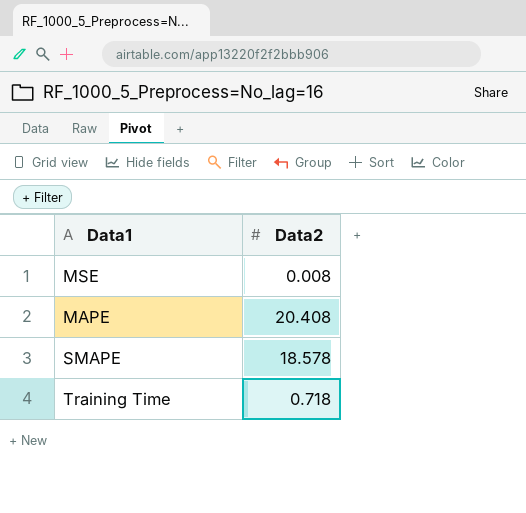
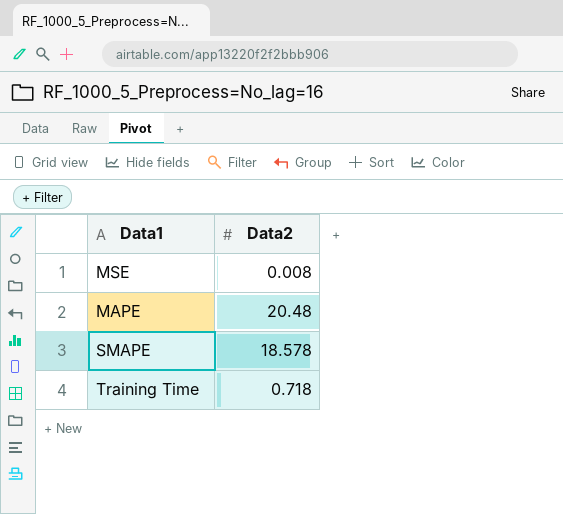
MAPE | Data2: 20.408 -> 20.48

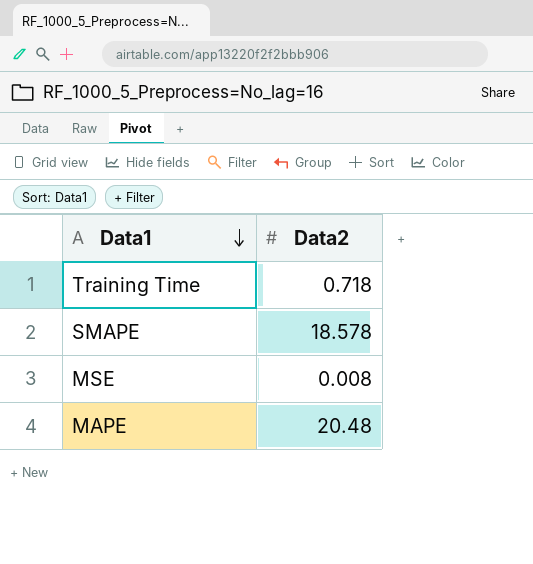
row order: none -> Data1 descending

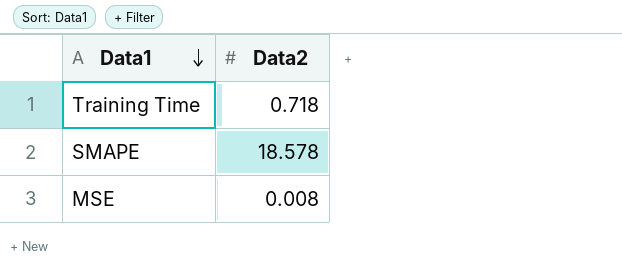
row MAPE: 20.48 -> none

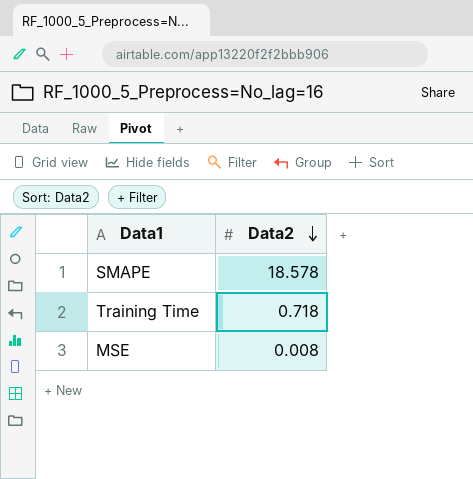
row order: Data1 descending -> Data2 descending

